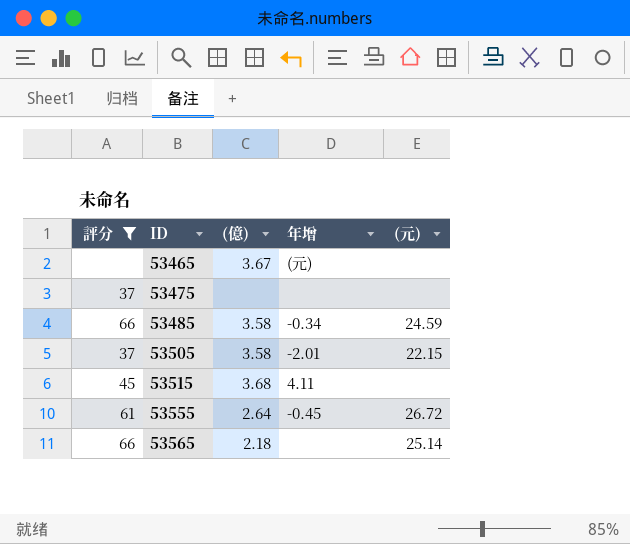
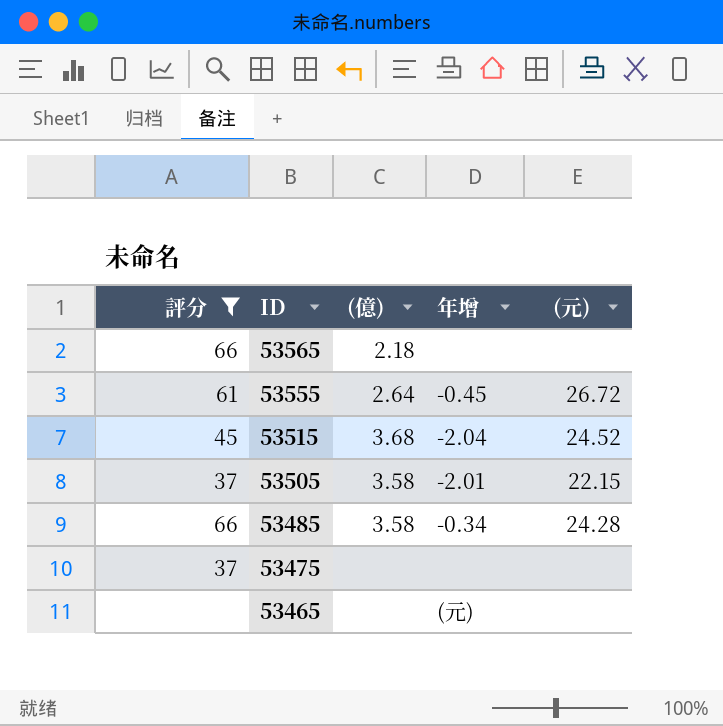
row order: ID ascending -> ID descending
53565 | (元): 25.14 -> none
53515 | 年增: 4.11 -> -2.04
53515 | (元): none -> 24.52
53485 | (元): 24.59 -> 24.28
53465 | (億): 3.67 -> none

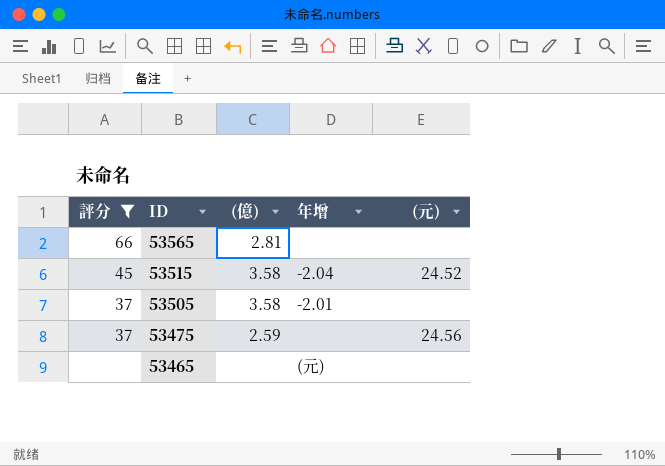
row 53555: 61 | 2.64 | -0.45 | 26.72 -> none
row 53485: 66 | 3.58 | -0.34 | 24.28 -> none
53565 | (億): 2.18 -> 2.81
53515 | (億): 3.68 -> 3.58
53505 | (元): 22.15 -> none
53475 | (億): none -> 2.59
53475 | (元): none -> 24.56

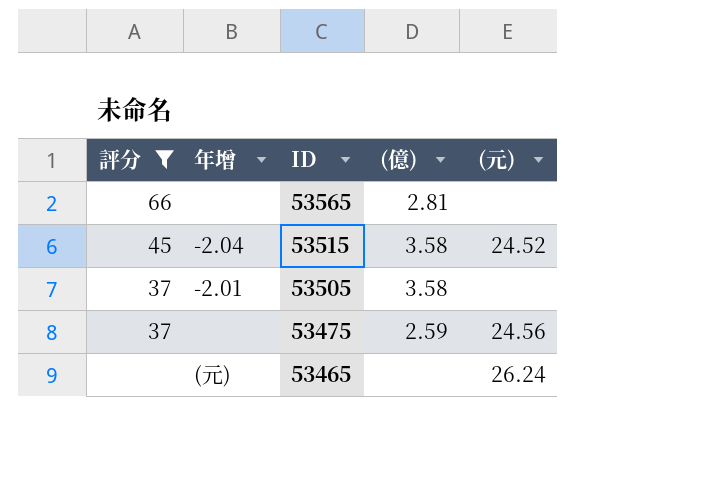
column 年增 | position: 4 -> 2
53465 | (元): none -> 26.24

